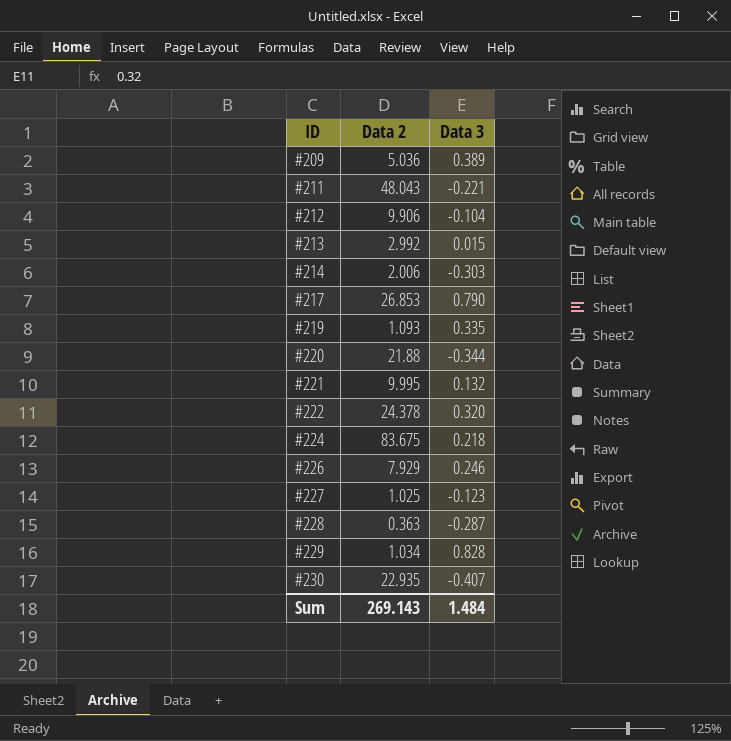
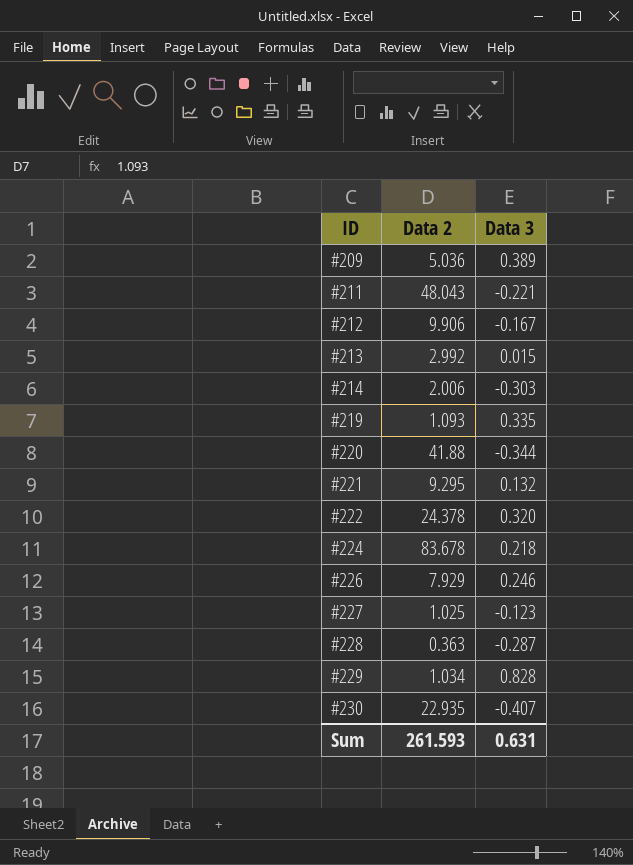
row #217: 26.853 | 0.790 -> none
#212 | Data 3: -0.104 -> -0.167
#220 | Data 2: 21.88 -> 41.88
#221 | Data 2: 9.995 -> 9.295
#224 | Data 2: 83.675 -> 83.678
Sum | Data 2: 269.143 -> 261.593
Sum | Data 3: 1.484 -> 0.631

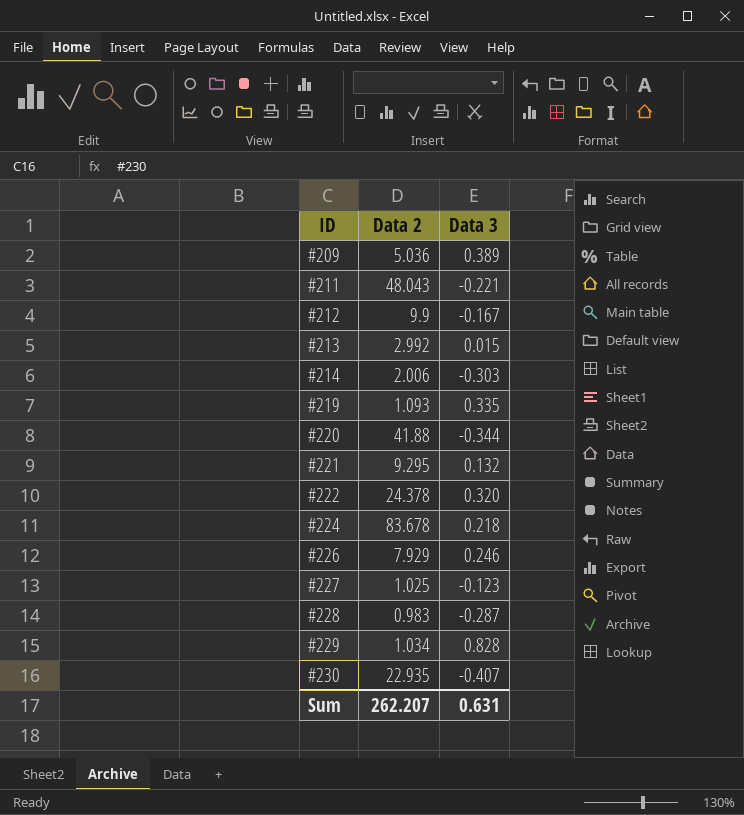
#212 | Data 2: 9.906 -> 9.9
#228 | Data 2: 0.363 -> 0.983
Sum | Data 2: 261.593 -> 262.207

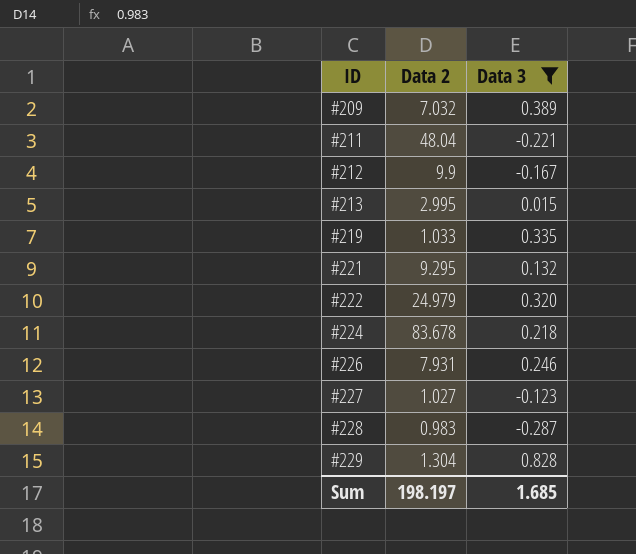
filter: none -> Data 3 >= -0.287
#209 | Data 2: 5.036 -> 7.032
#211 | Data 2: 48.043 -> 48.04
#213 | Data 2: 2.992 -> 2.995
#219 | Data 2: 1.093 -> 1.033
#222 | Data 2: 24.378 -> 24.979
#226 | Data 2: 7.929 -> 7.931
#227 | Data 2: 1.025 -> 1.027
#229 | Data 2: 1.034 -> 1.304
Sum | Data 2: 262.207 -> 198.197
Sum | Data 3: 0.631 -> 1.685

